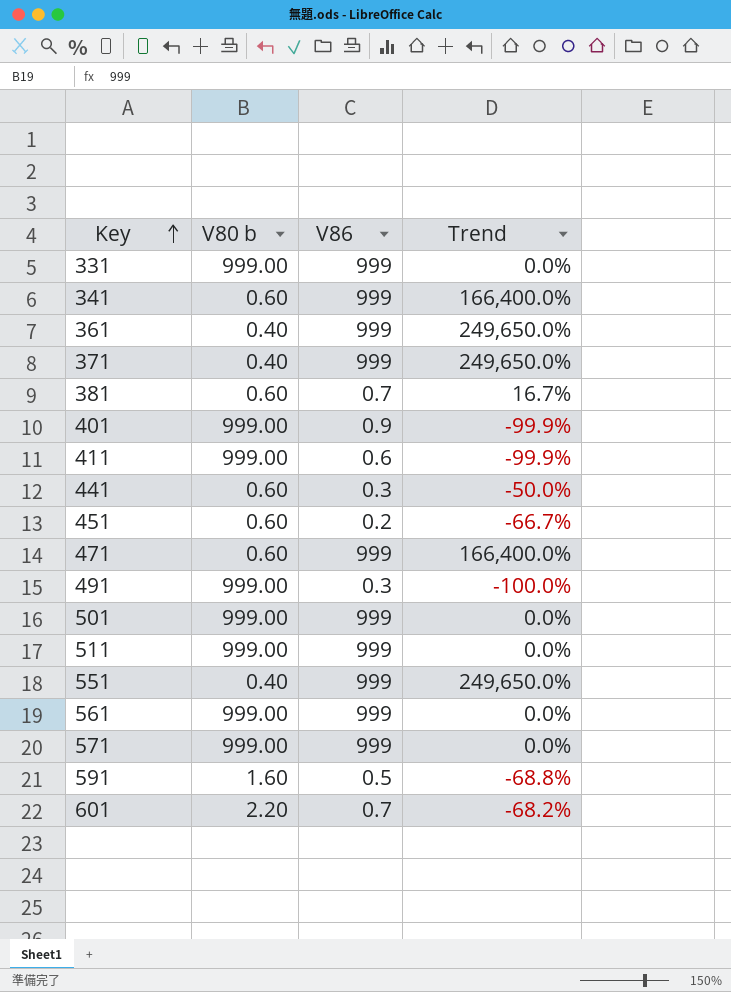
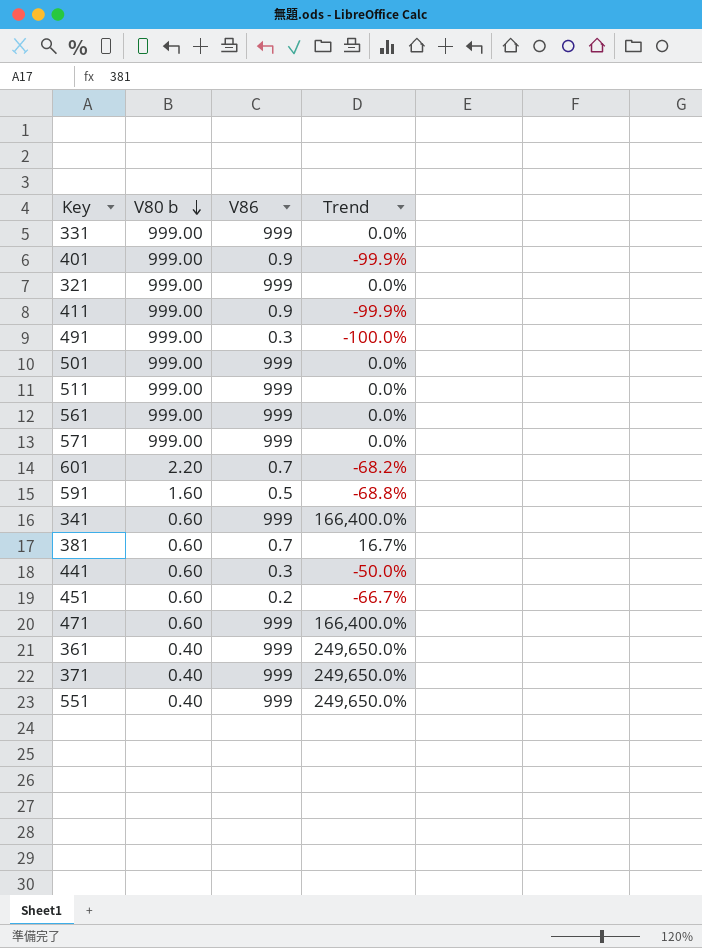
row order: Key ascending -> V80 b descending
row 321: none -> 999.00 | 999 | 0.0%
411 | V86: 0.6 -> 0.9

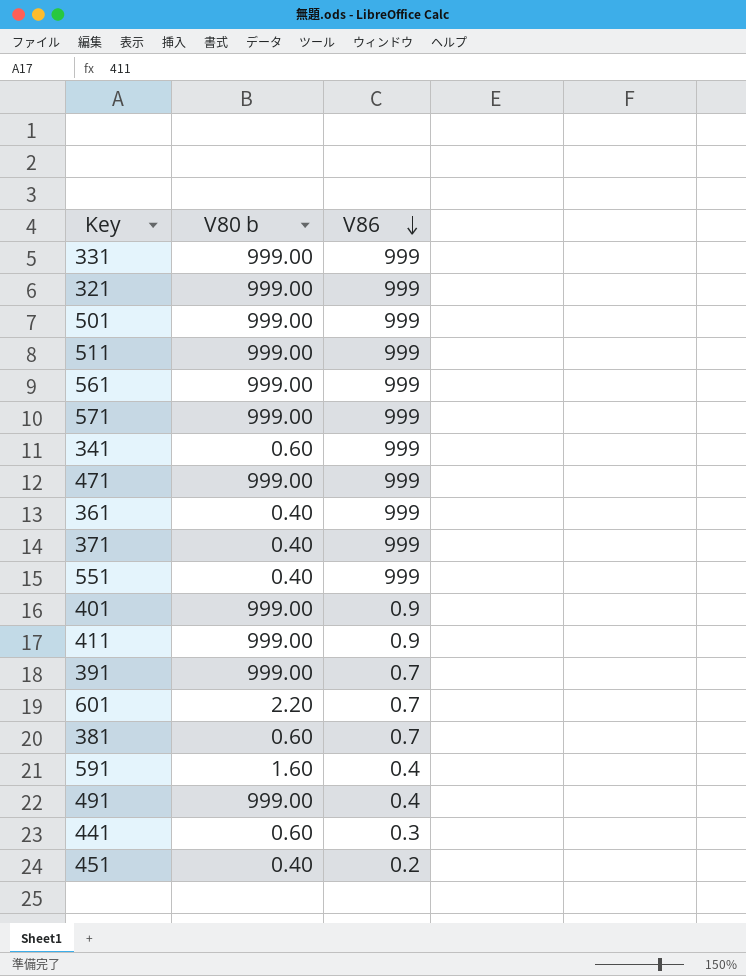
row order: V80 b descending -> V86 descending
column Trend | formula: ([V86] - [V80 b]) / [V80 b] -> none
471 | V80 b: 0.60 -> 999.00
row 391: none -> 999.00 | 0.7
591 | V86: 0.5 -> 0.4
491 | V86: 0.3 -> 0.4
451 | V80 b: 0.60 -> 0.40

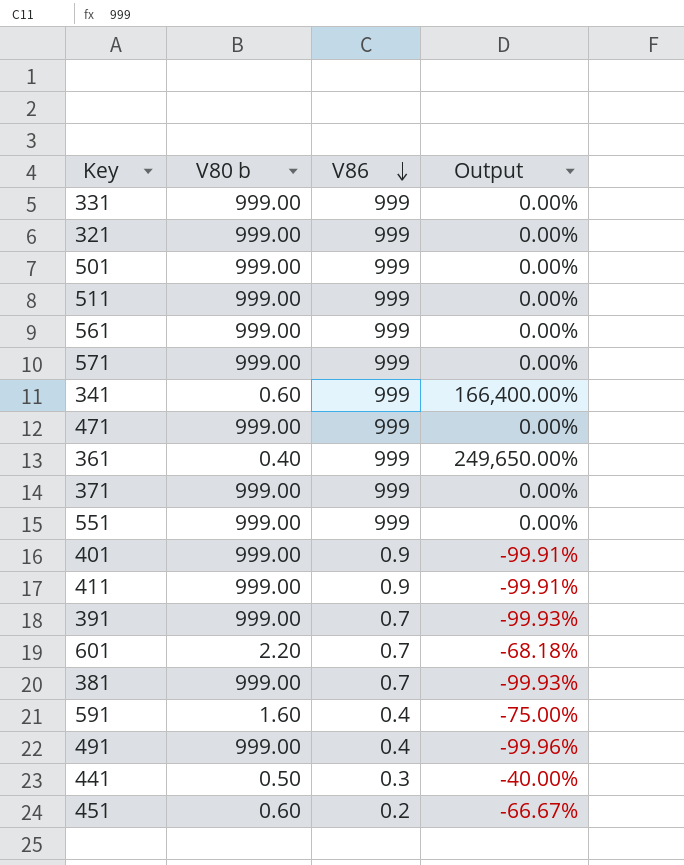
column Output | formula: none -> ([V86] - [V80 b]) / [V80 b]
371 | V80 b: 0.40 -> 999.00
551 | V80 b: 0.40 -> 999.00
381 | V80 b: 0.60 -> 999.00
441 | V80 b: 0.60 -> 0.50
451 | V80 b: 0.40 -> 0.60

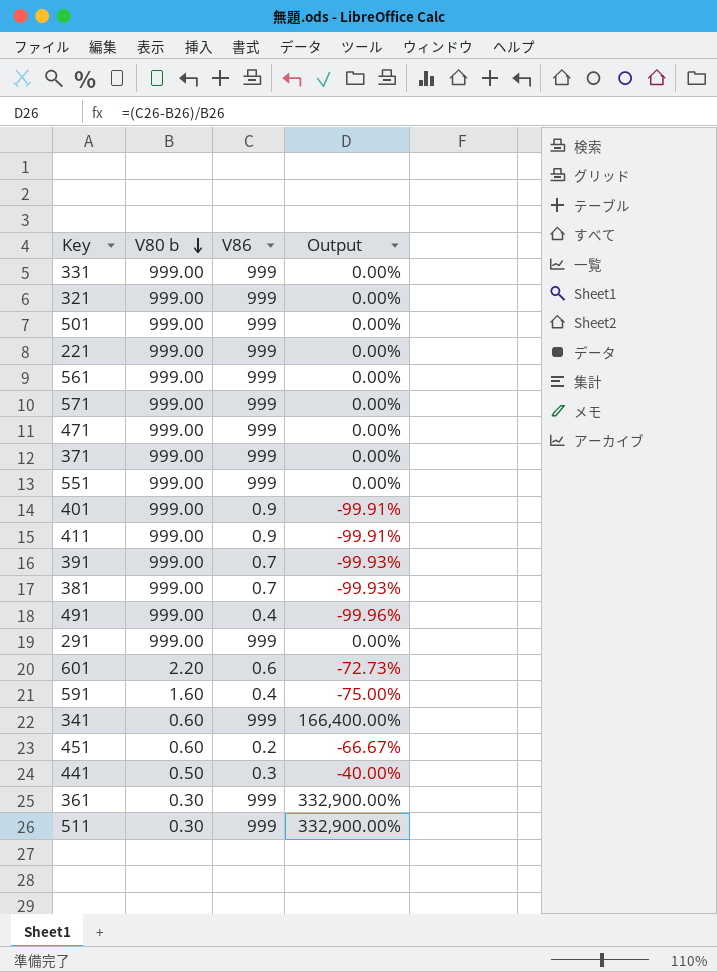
row order: V86 descending -> V80 b descending
row 221: none -> 999.00 | 999 | 0.00%
row 291: none -> 999.00 | 999 | 0.00%
601 | V86: 0.7 -> 0.6
601 | Output: -68.18% -> -72.73%
361 | V80 b: 0.40 -> 0.30
361 | Output: 249,650.00% -> 332,900.00%
511 | V80 b: 999.00 -> 0.30
511 | Output: 0.00% -> 332,900.00%

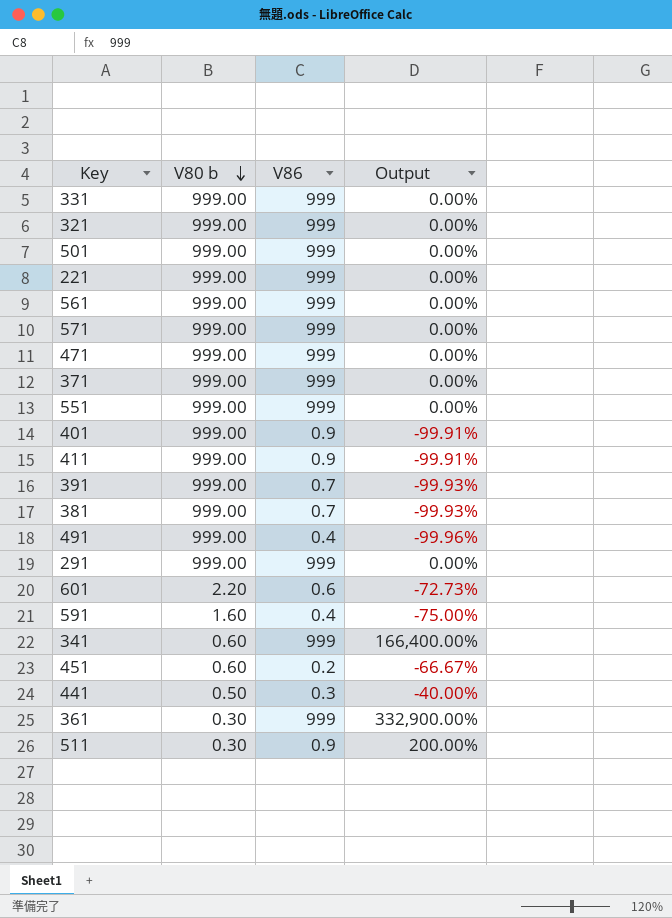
511 | V86: 999 -> 0.9
511 | Output: 332,900.00% -> 200.00%

